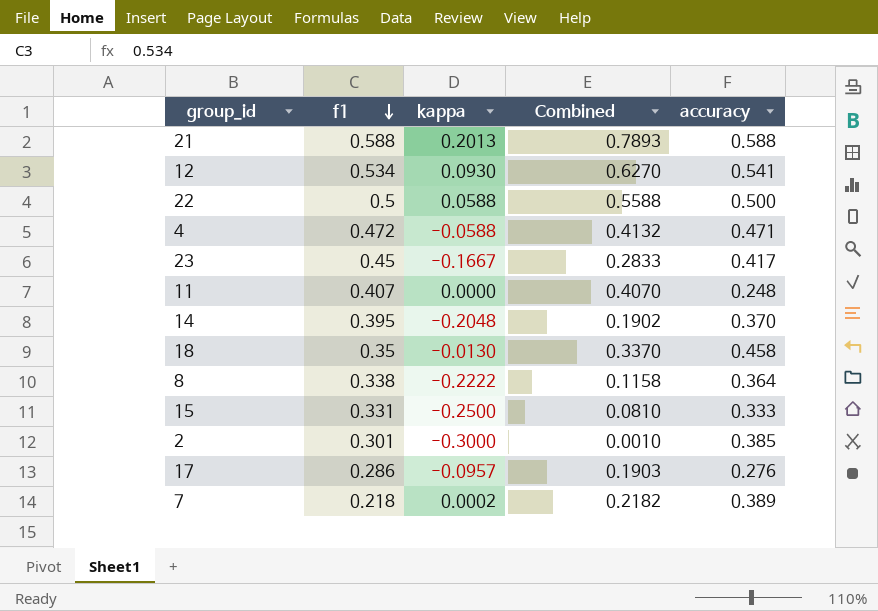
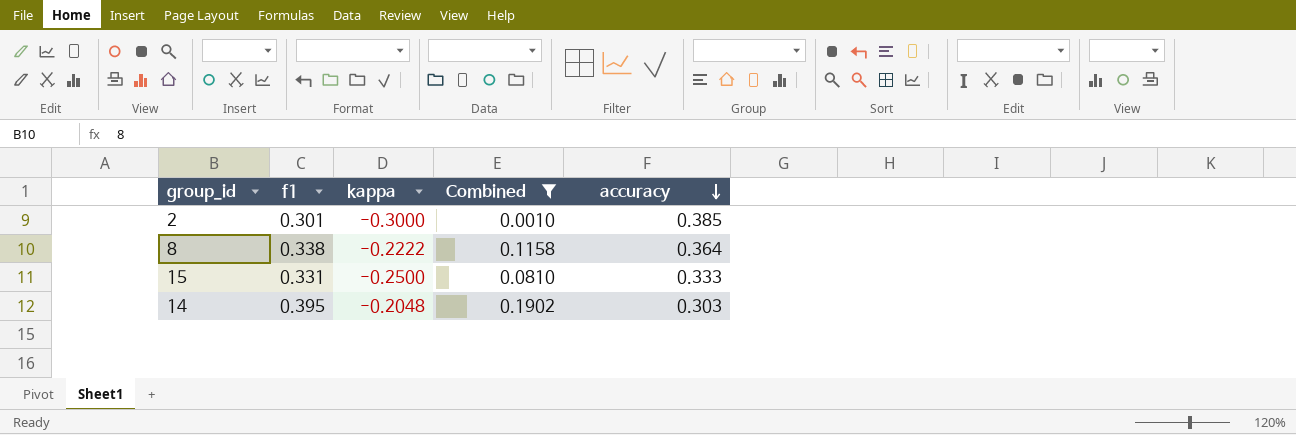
filter: none -> Combined <= 0.1902
row order: f1 descending -> accuracy descending
14 | accuracy: 0.370 -> 0.303

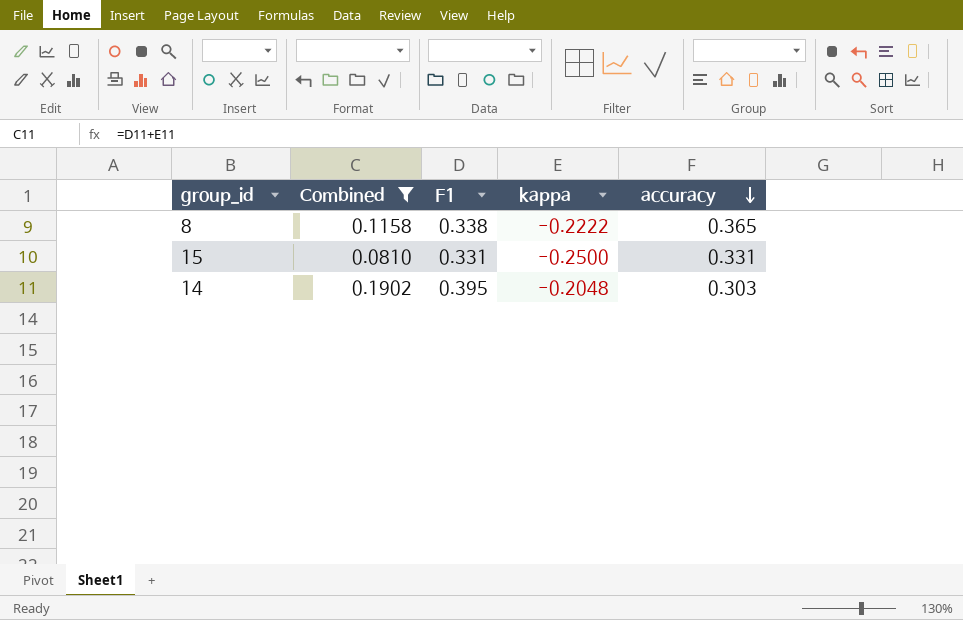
column Combined | position: 4 -> 2
column name: f1 -> F1
row 2: 0.301 | -0.3000 | 0.0010 | 0.385 -> none
8 | accuracy: 0.364 -> 0.365
15 | accuracy: 0.333 -> 0.331

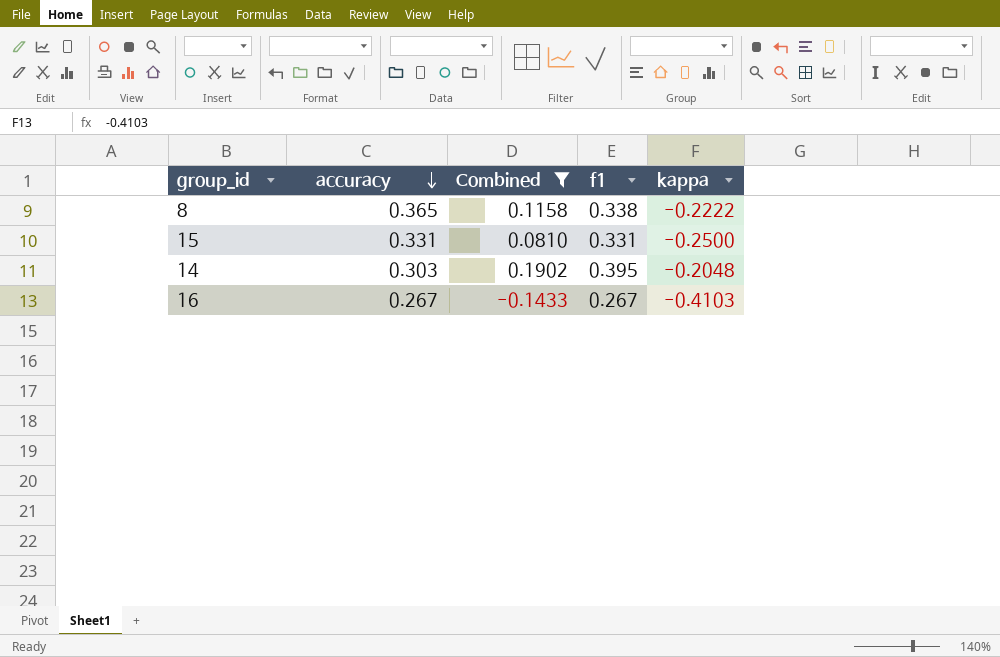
column accuracy | position: 5 -> 2
column name: F1 -> f1
row 16: none -> 0.267 | -0.1433 | 0.267 | -0.4103

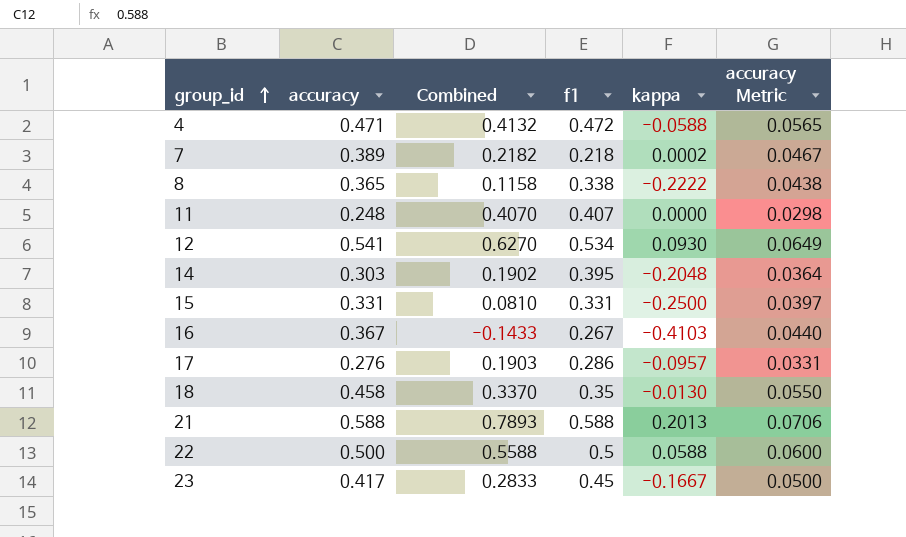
filter: Combined <= 0.1902 -> none
row order: accuracy descending -> group_id ascending
column accuracy Metric | formula: none -> [accuracy] * 0.12
16 | accuracy: 0.267 -> 0.367

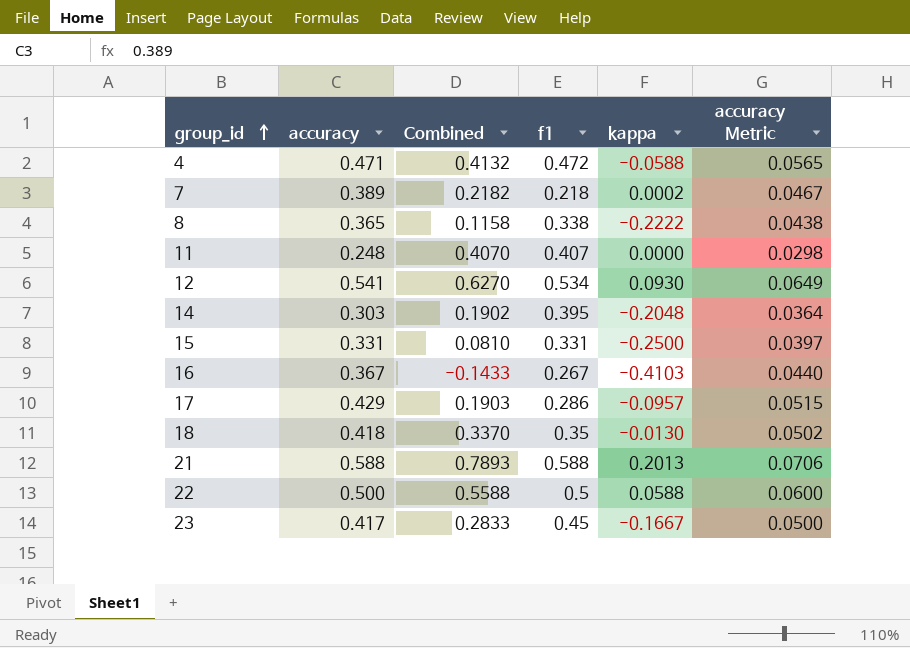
17 | accuracy: 0.276 -> 0.429
17 | accuracy Metric: 0.0331 -> 0.0515
18 | accuracy: 0.458 -> 0.418
18 | accuracy Metric: 0.0550 -> 0.0502

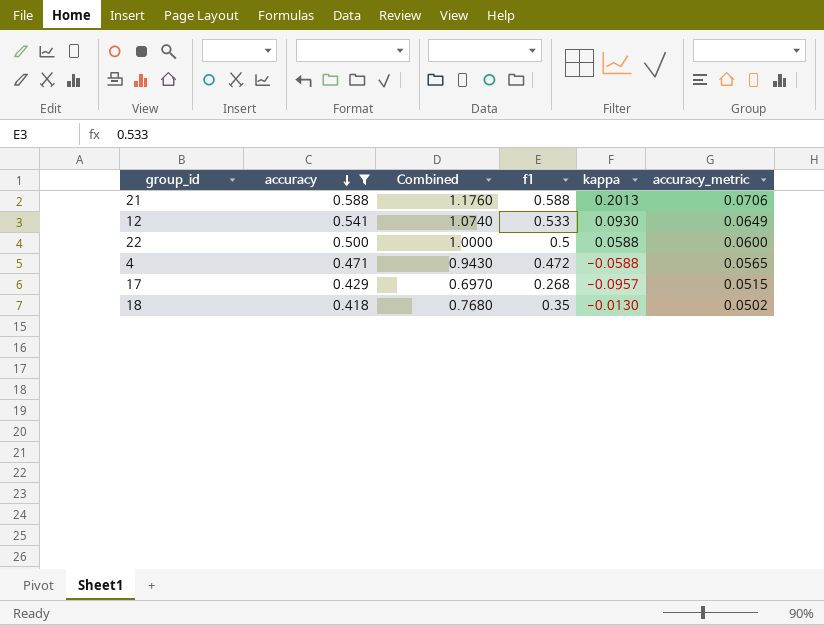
filter: none -> accuracy >= 0.418
row order: group_id ascending -> accuracy descending
column Combined | formula: [f1] + [kappa] -> [accuracy] + [f1]
column name: accuracy Metric -> accuracy_metric
12 | f1: 0.534 -> 0.533
17 | f1: 0.286 -> 0.268

